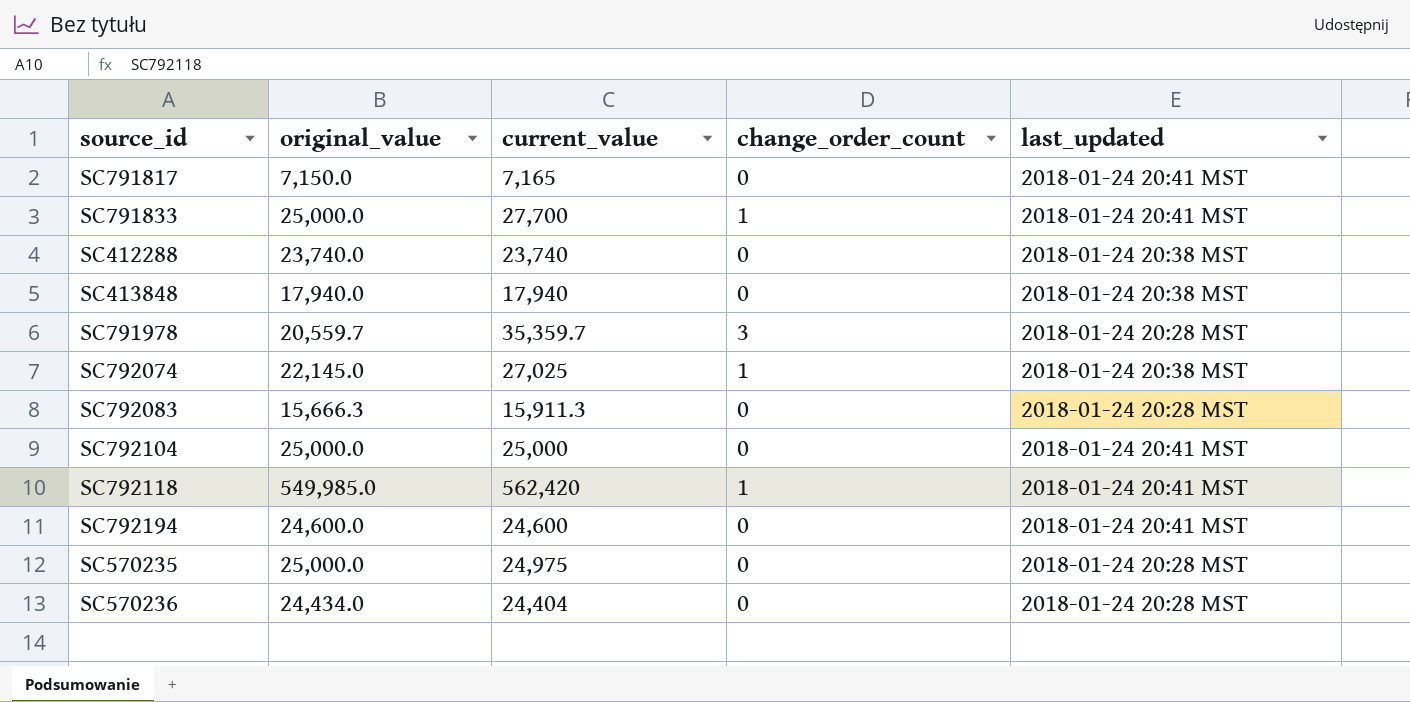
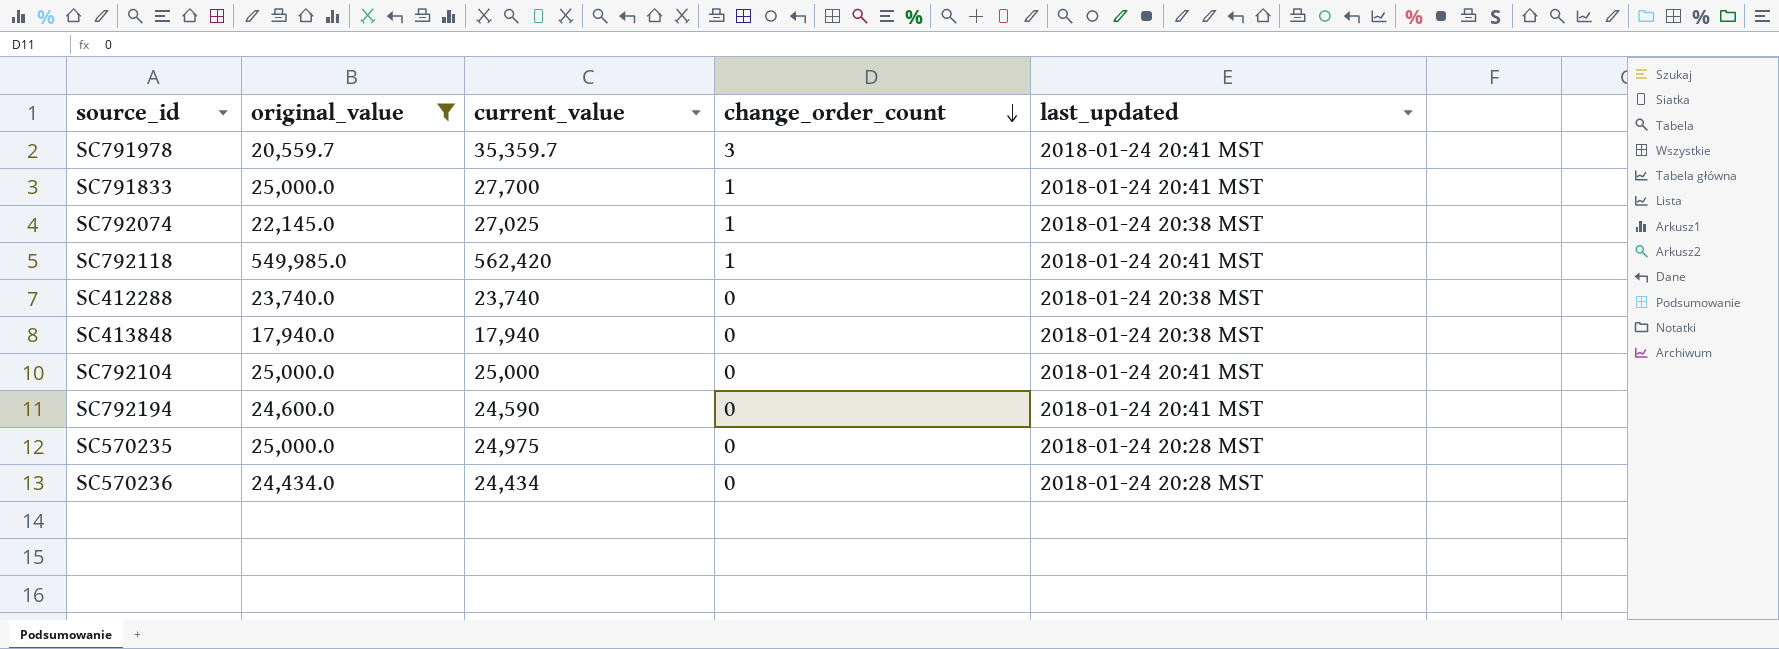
filter: none -> original_value >= 17,940.0
row order: none -> change_order_count descending
SC791978 | last_updated: 2018-01-24 20:28 MST -> 2018-01-24 20:41 MST
SC792194 | current_value: 24,600 -> 24,590
SC570236 | current_value: 24,404 -> 24,434

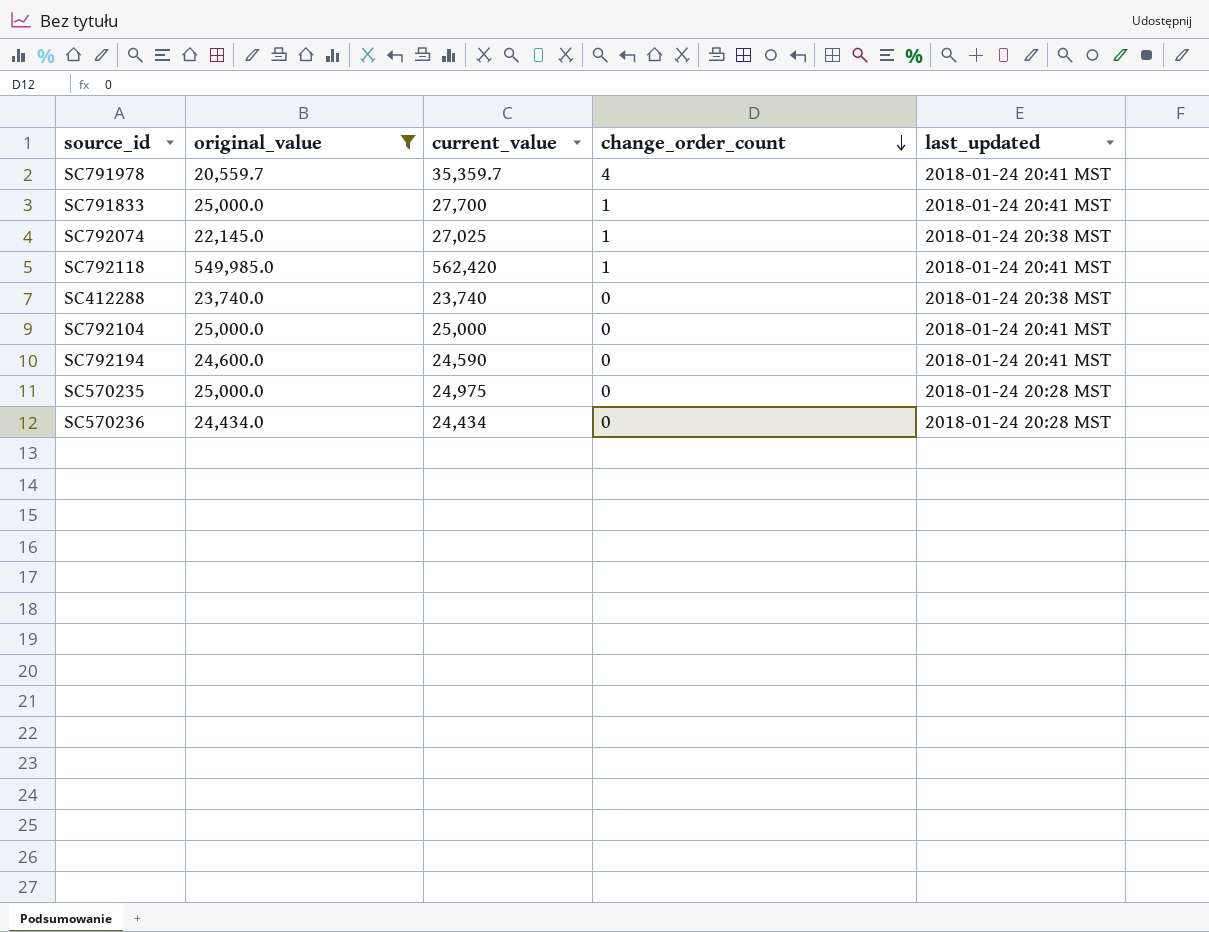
row SC413848: 17,940.0 | 17,940 | 0 | 2018-01-24 20:38 MST -> none
SC791978 | change_order_count: 3 -> 4

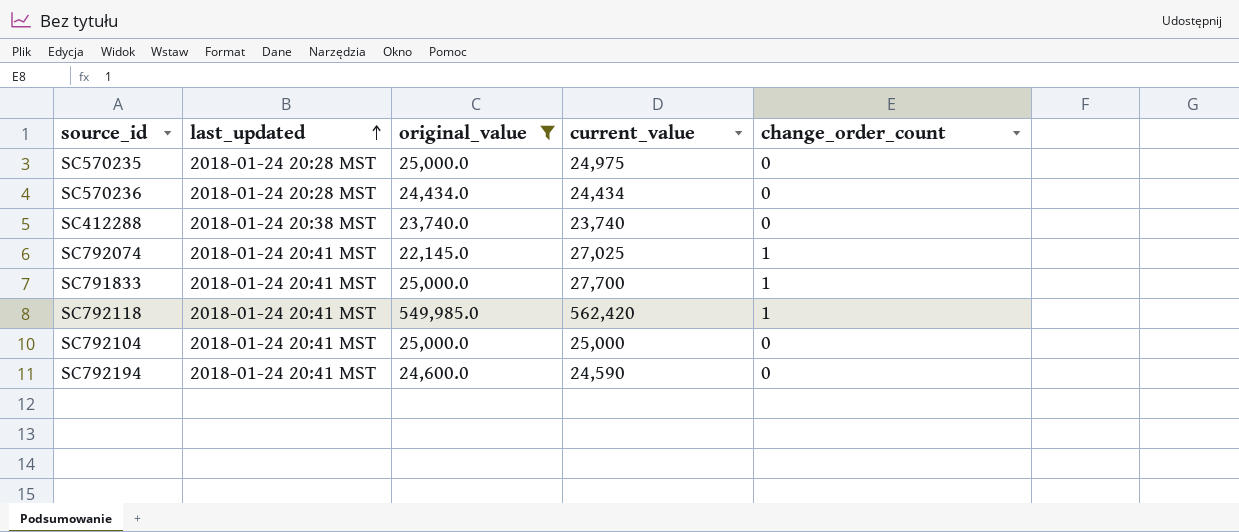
row order: change_order_count descending -> last_updated ascending
column last_updated | position: 5 -> 2
row SC791978: 20,559.7 | 35,359.7 | 4 | 2018-01-24 20:41 MST -> none
SC792074 | last_updated: 2018-01-24 20:38 MST -> 2018-01-24 20:41 MST

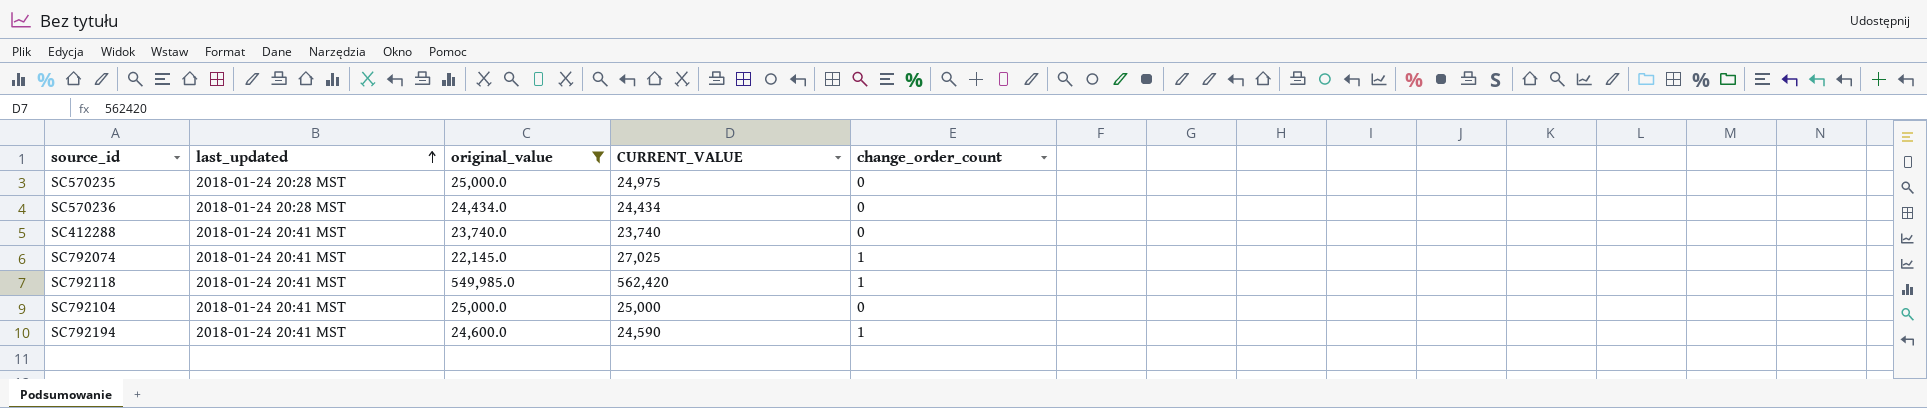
column name: current_value -> CURRENT_VALUE
row SC791833: 2018-01-24 20:41 MST | 25,000.0 | 27,700 | 1 -> none
SC412288 | last_updated: 2018-01-24 20:38 MST -> 2018-01-24 20:41 MST
SC792194 | change_order_count: 0 -> 1

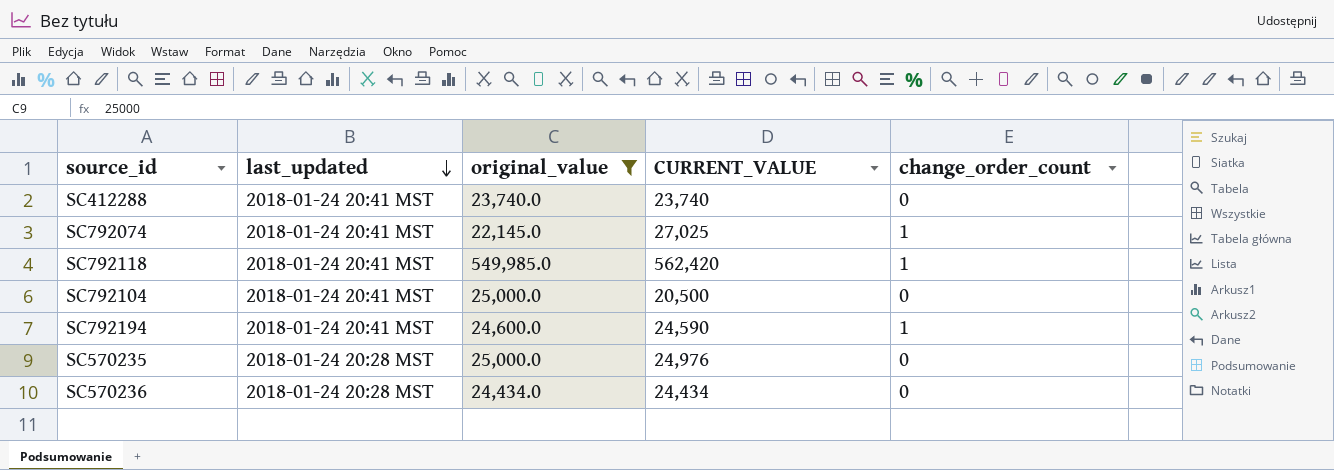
row order: last_updated ascending -> last_updated descending
SC792104 | CURRENT_VALUE: 25,000 -> 20,500
SC570235 | CURRENT_VALUE: 24,975 -> 24,976

